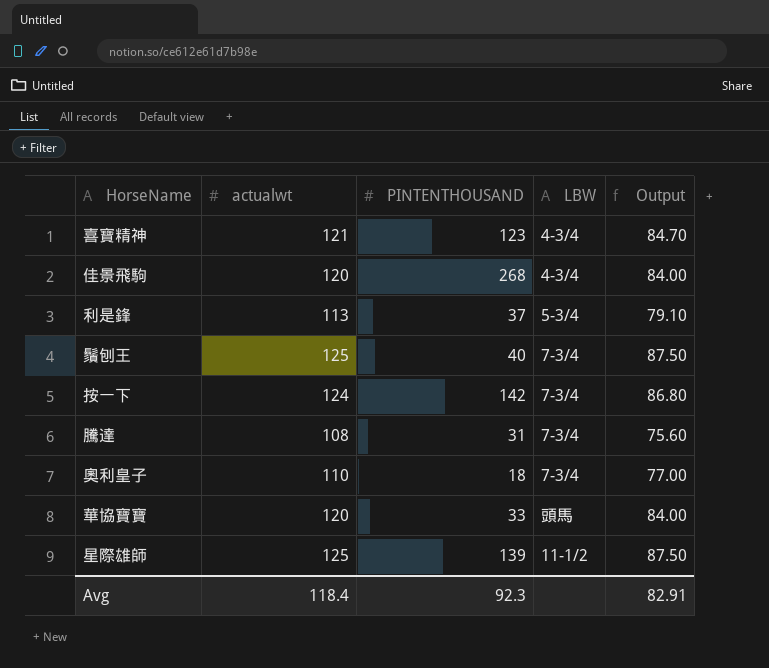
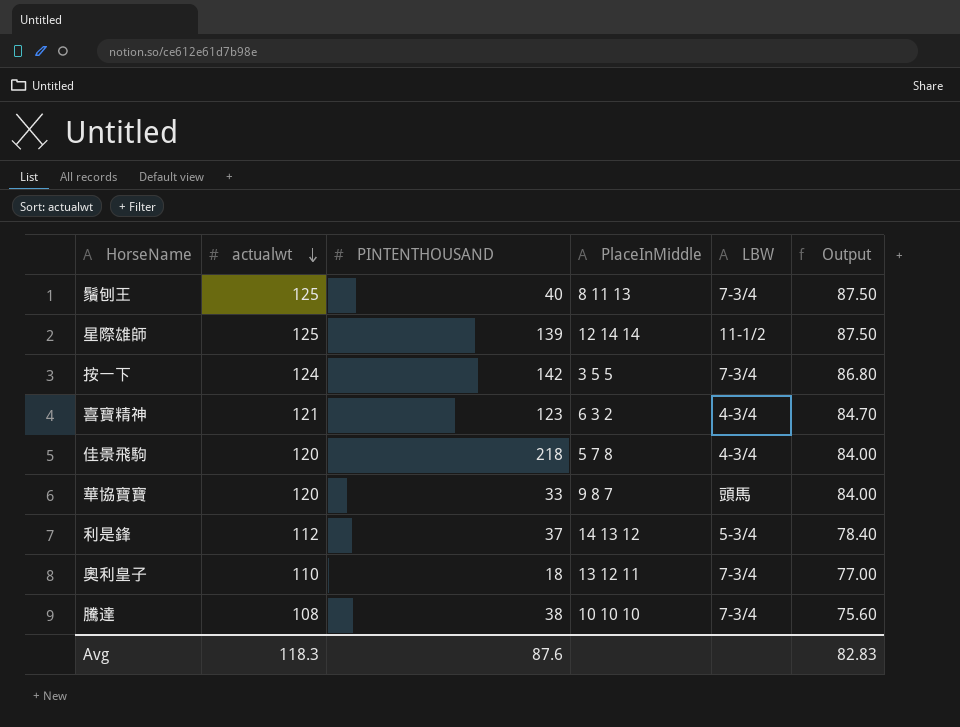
row order: none -> actualwt descending
column PlaceInMiddle | position: none -> 4
佳景飛駒 | PINTENTHOUSAND: 268 -> 218
利是鋒 | actualwt: 113 -> 112
利是鋒 | Output: 79.10 -> 78.40
騰達 | PINTENTHOUSAND: 31 -> 38
Avg | actualwt: 118.4 -> 118.3
Avg | PINTENTHOUSAND: 92.3 -> 87.6
Avg | Output: 82.91 -> 82.83

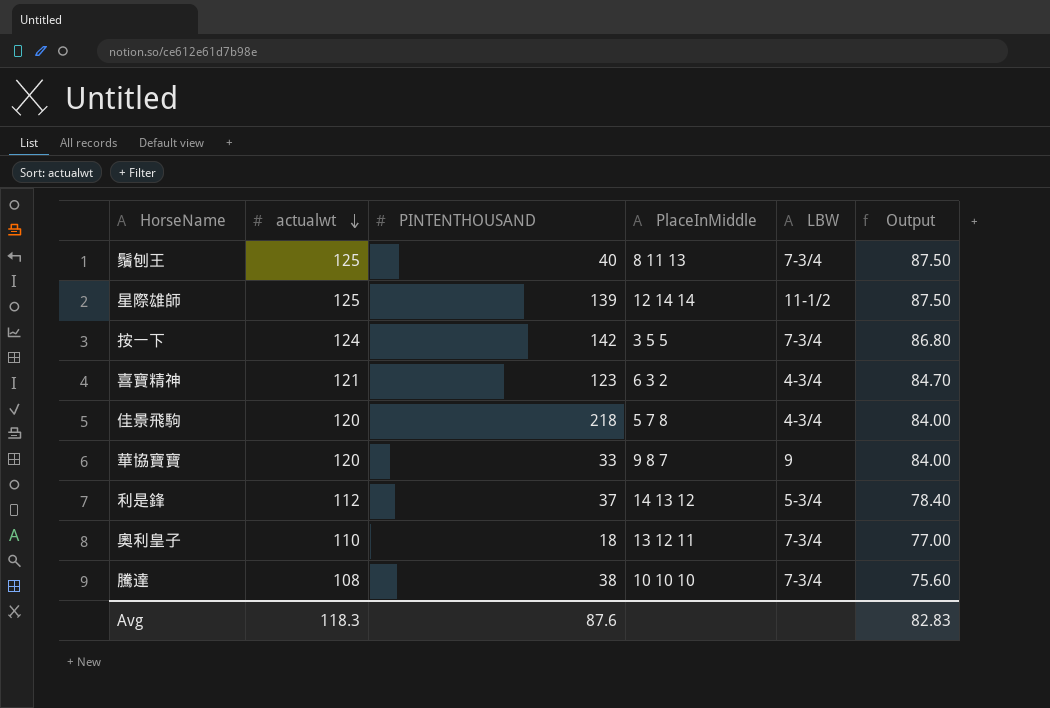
華協寶寶 | LBW: 頭馬 -> 9

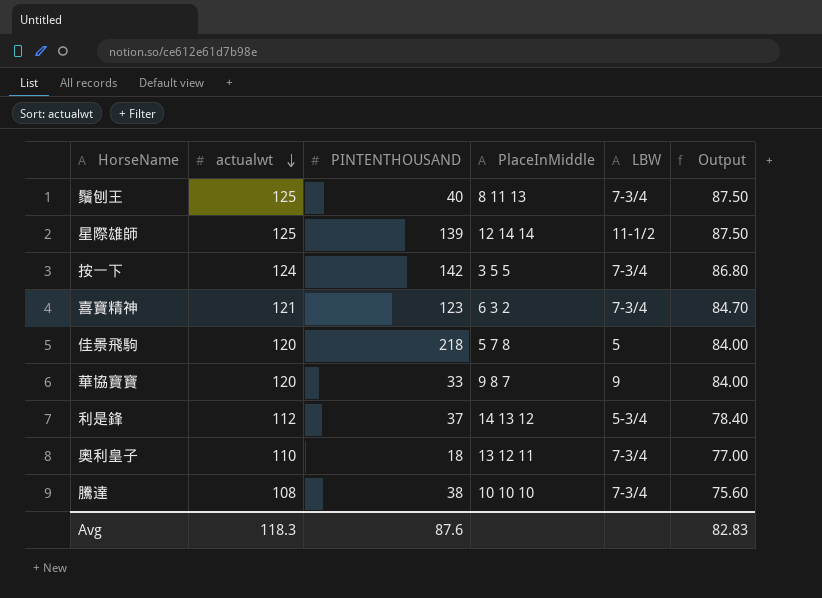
喜寶精神 | LBW: 4-3/4 -> 7-3/4
佳景飛駒 | LBW: 4-3/4 -> 5

